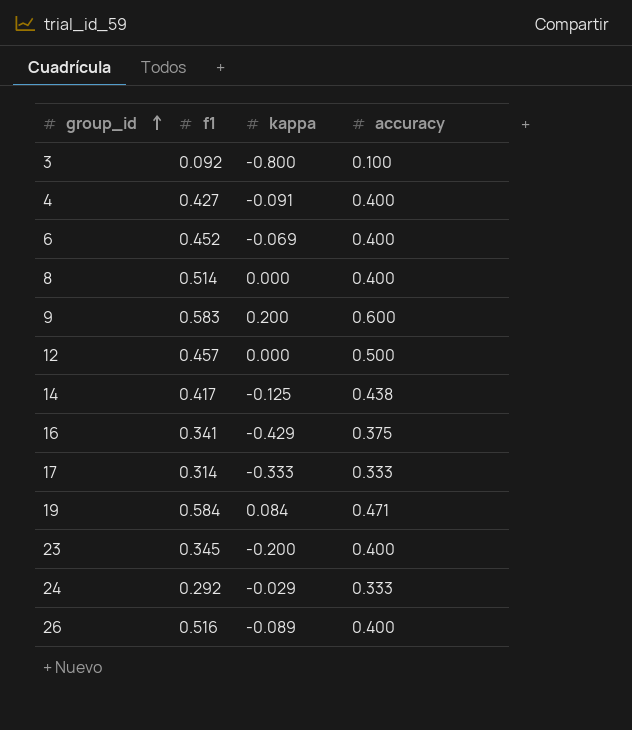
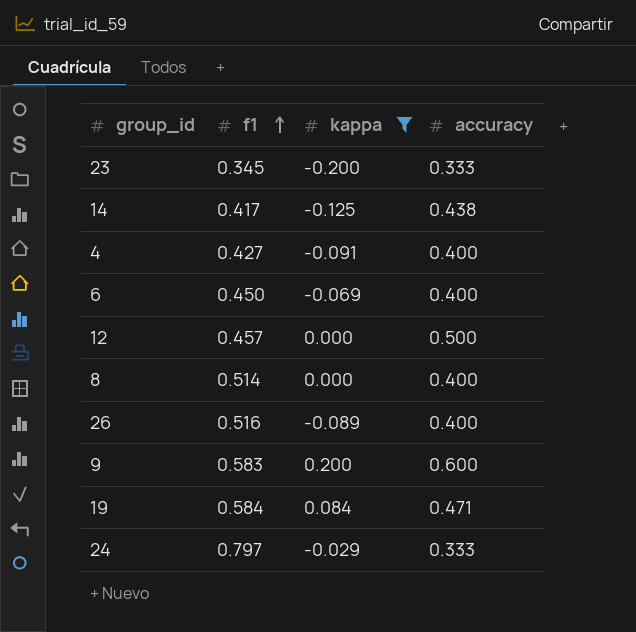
filter: none -> kappa >= -0.200
row order: group_id ascending -> f1 ascending
23 | accuracy: 0.400 -> 0.333
6 | f1: 0.452 -> 0.450
24 | f1: 0.292 -> 0.797

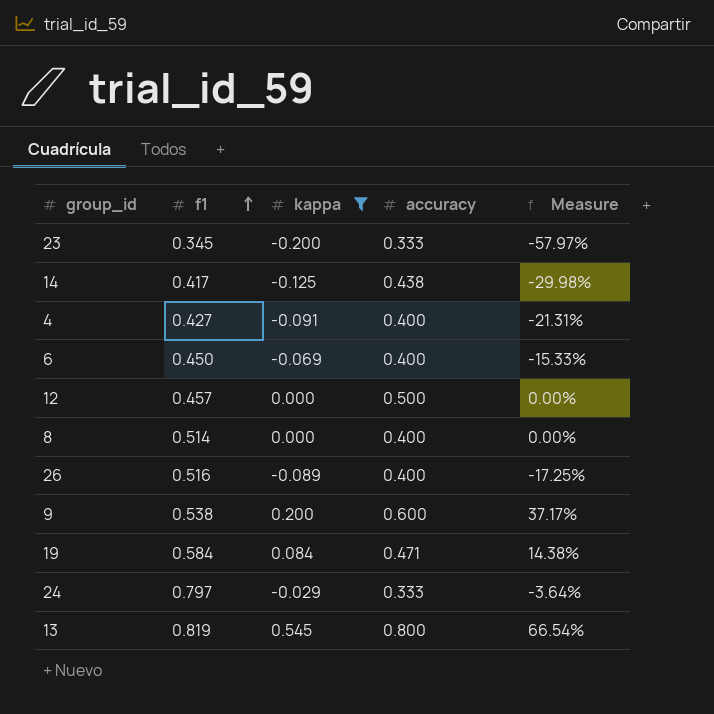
column Measure | formula: none -> [kappa] / [f1]
9 | f1: 0.583 -> 0.538
row 13: none -> 0.819 | 0.545 | 0.800 | 66.54%

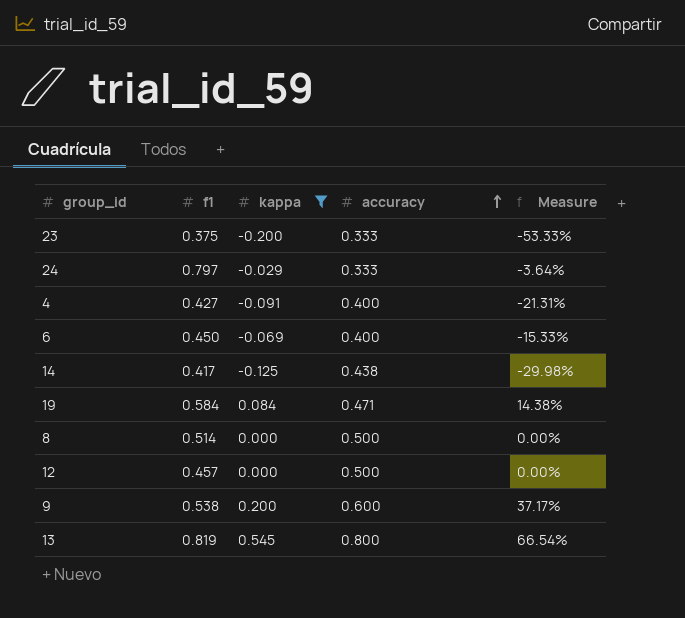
row order: f1 ascending -> accuracy ascending
row 26: 0.516 | -0.089 | 0.400 | -17.25% -> none
23 | f1: 0.345 -> 0.375
23 | Measure: -57.97% -> -53.33%
8 | accuracy: 0.400 -> 0.500

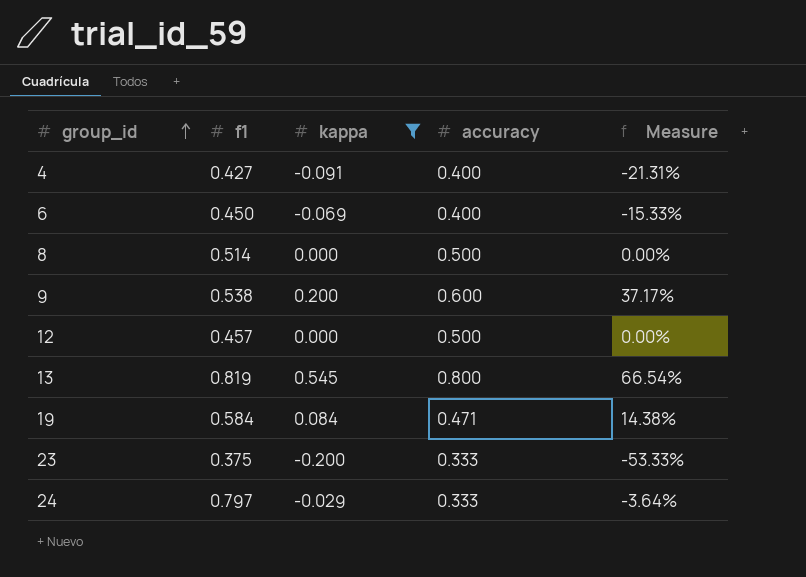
row order: accuracy ascending -> group_id ascending
row 14: 0.417 | -0.125 | 0.438 | -29.98% -> none

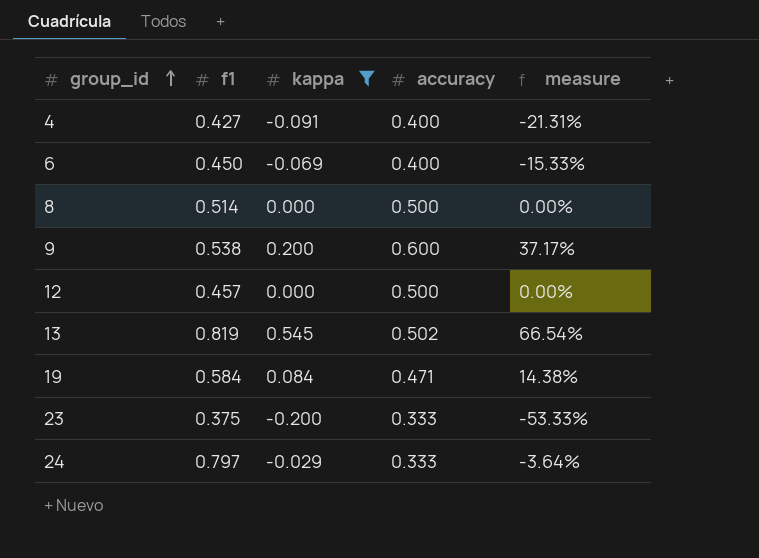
column name: Measure -> measure
13 | accuracy: 0.800 -> 0.502

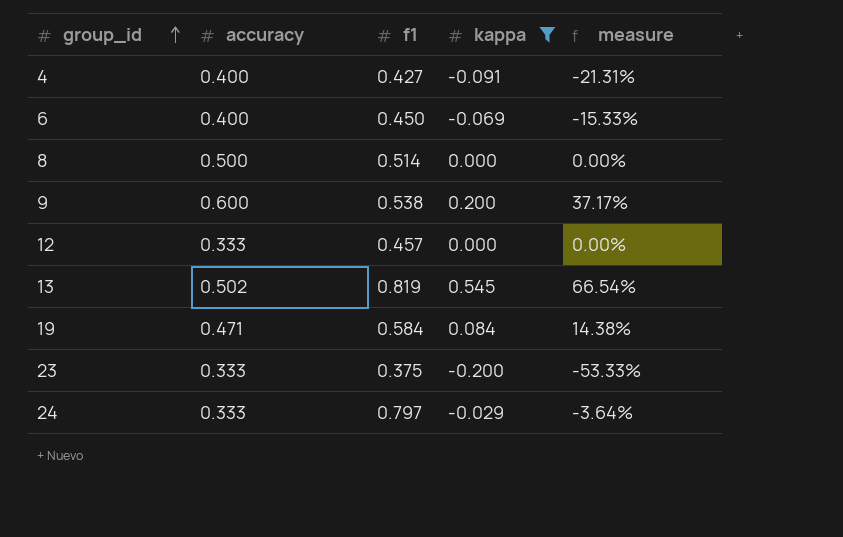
column accuracy | position: 4 -> 2
12 | accuracy: 0.500 -> 0.333

